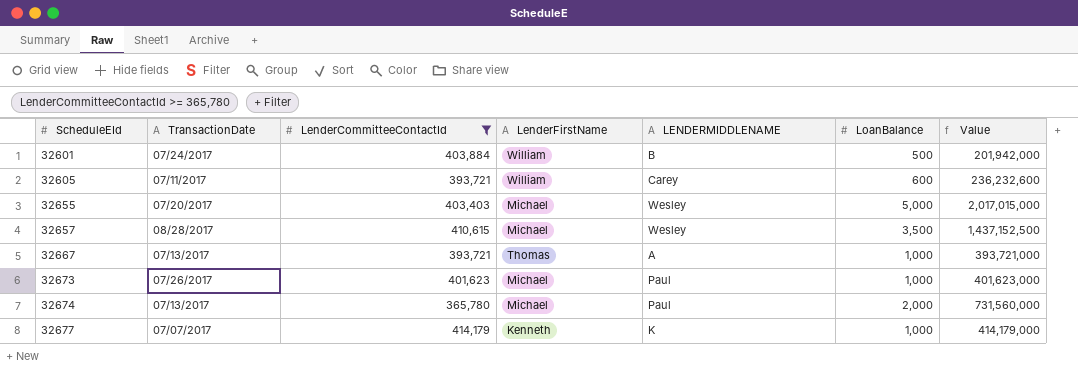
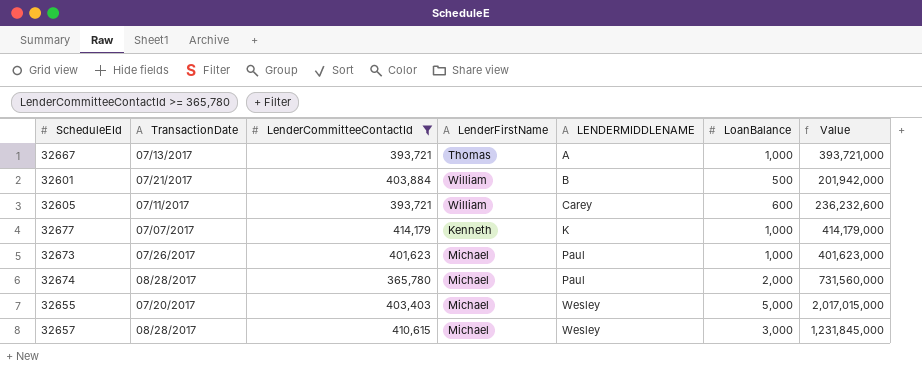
row order: ScheduleEId ascending -> LENDERMIDDLENAME ascending
32601 | TransactionDate: 07/24/2017 -> 07/21/2017
32674 | TransactionDate: 07/13/2017 -> 08/28/2017
32657 | LoanBalance: 3,500 -> 3,000
32657 | Value: 1,437,152,500 -> 1,231,845,000

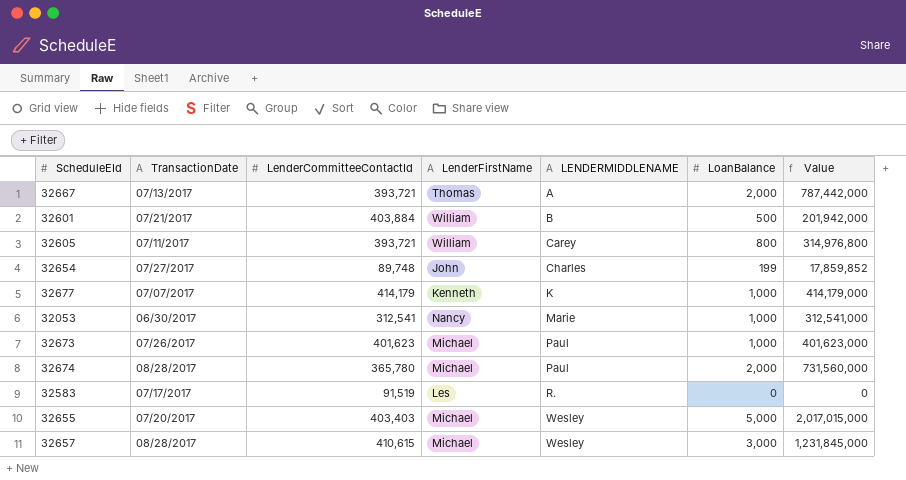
filter: LenderCommitteeContactId >= 365,780 -> none
32667 | LoanBalance: 1,000 -> 2,000
32667 | Value: 393,721,000 -> 787,442,000
32605 | LoanBalance: 600 -> 800
32605 | Value: 236,232,600 -> 314,976,800

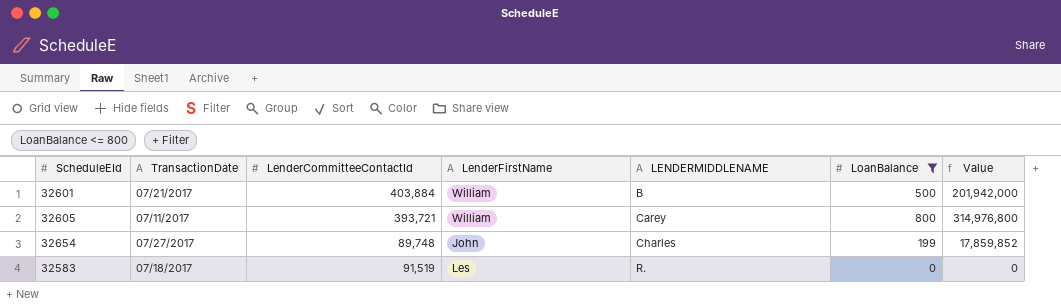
filter: none -> LoanBalance <= 800
32583 | TransactionDate: 07/17/2017 -> 07/18/2017

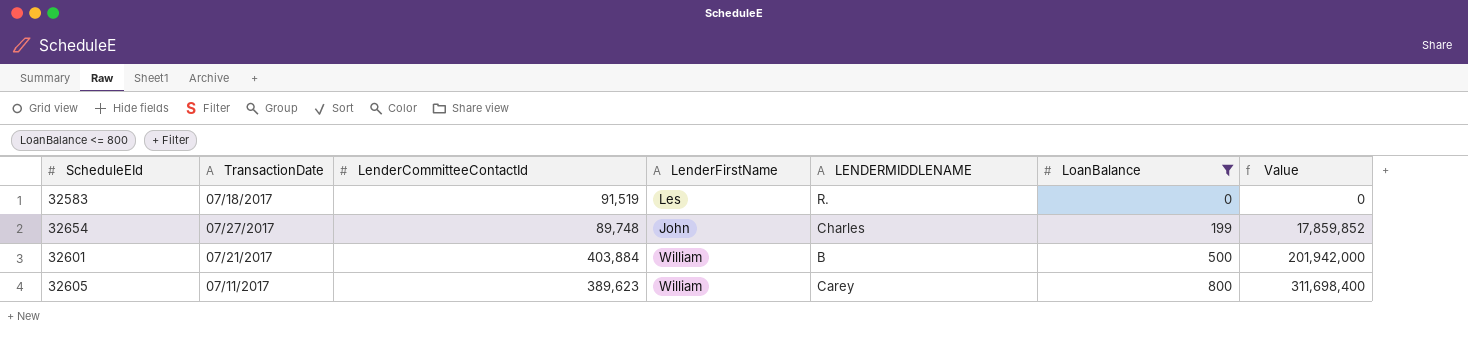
row order: LENDERMIDDLENAME ascending -> LoanBalance ascending
32605 | LenderCommitteeContactId: 393,721 -> 389,623
32605 | Value: 314,976,800 -> 311,698,400

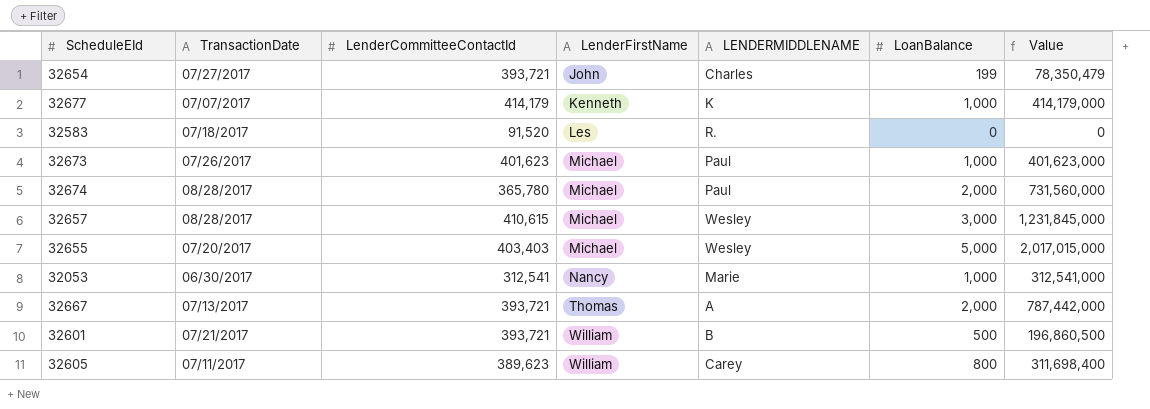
filter: LoanBalance <= 800 -> none
row order: LoanBalance ascending -> LenderFirstName ascending
32654 | LenderCommitteeContactId: 89,748 -> 393,721
32654 | Value: 17,859,852 -> 78,350,479
32583 | LenderCommitteeContactId: 91,519 -> 91,520
32601 | LenderCommitteeContactId: 403,884 -> 393,721
32601 | Value: 201,942,000 -> 196,860,500

